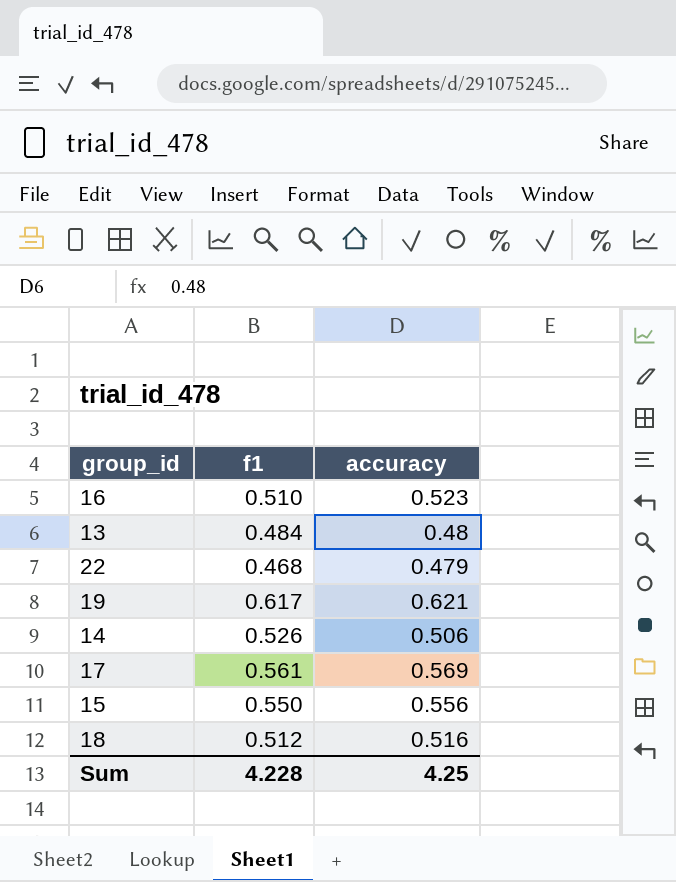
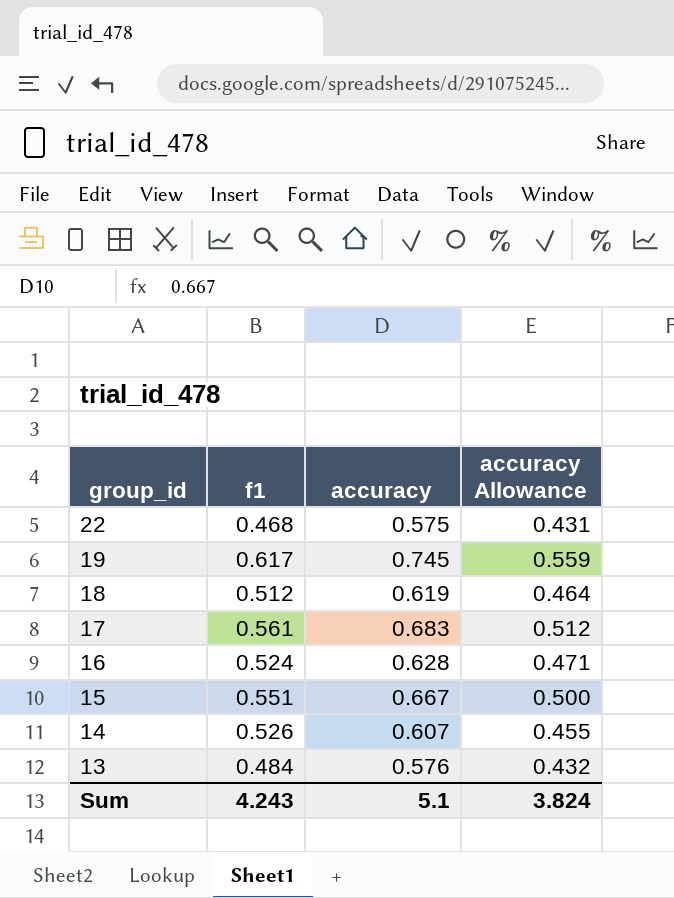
row order: none -> group_id descending
column accuracy Allowance | formula: none -> [accuracy] * 0.75
22 | accuracy: 0.479 -> 0.575
19 | accuracy: 0.621 -> 0.745
18 | accuracy: 0.516 -> 0.619
17 | accuracy: 0.569 -> 0.683
16 | f1: 0.510 -> 0.524
16 | accuracy: 0.523 -> 0.628
15 | f1: 0.550 -> 0.551
15 | accuracy: 0.556 -> 0.667
14 | accuracy: 0.506 -> 0.607
13 | accuracy: 0.48 -> 0.576
Sum | f1: 4.228 -> 4.243
Sum | accuracy: 4.25 -> 5.1

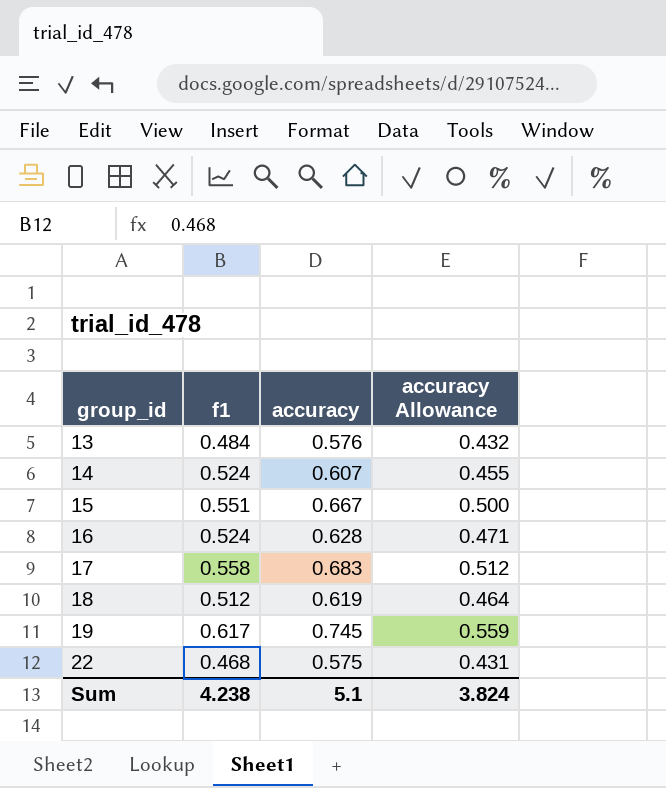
row order: group_id descending -> group_id ascending
14 | f1: 0.526 -> 0.524
17 | f1: 0.561 -> 0.558
Sum | f1: 4.243 -> 4.238

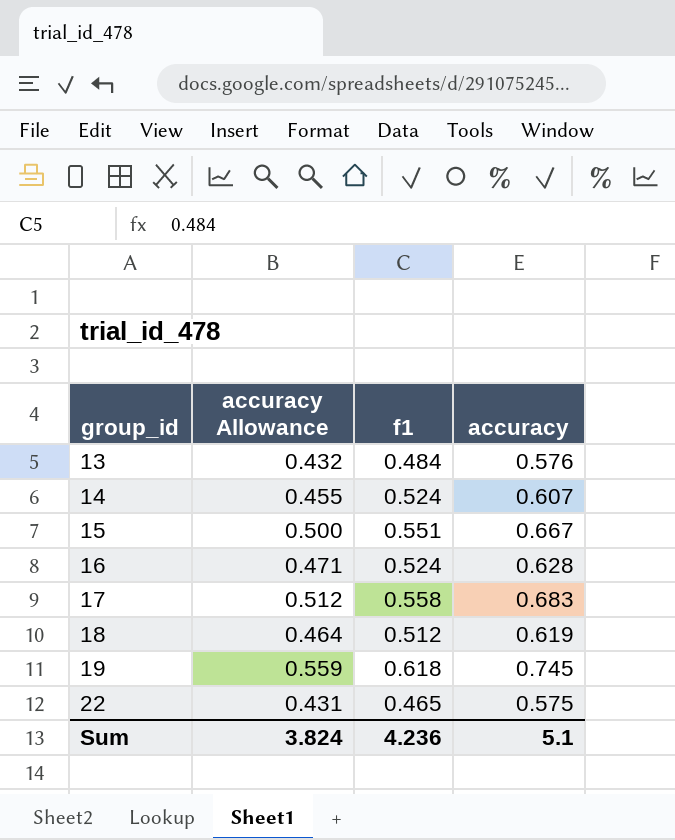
column accuracy Allowance | position: 4 -> 2
19 | f1: 0.617 -> 0.618
22 | f1: 0.468 -> 0.465
Sum | f1: 4.238 -> 4.236

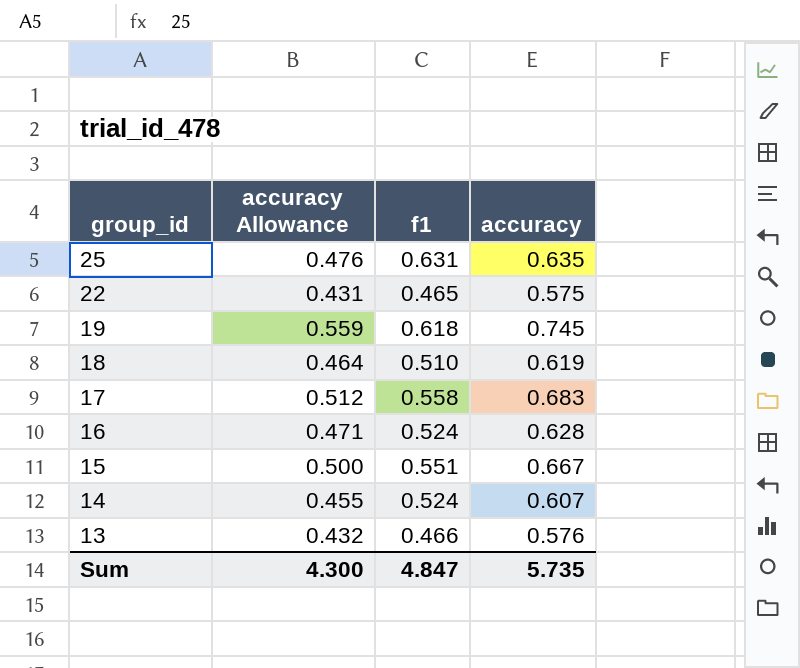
row order: group_id ascending -> group_id descending
row 25: none -> 0.476 | 0.631 | 0.635
18 | f1: 0.512 -> 0.510
13 | f1: 0.484 -> 0.466
Sum | accuracy Allowance: 3.824 -> 4.300
Sum | f1: 4.236 -> 4.847
Sum | accuracy: 5.1 -> 5.735

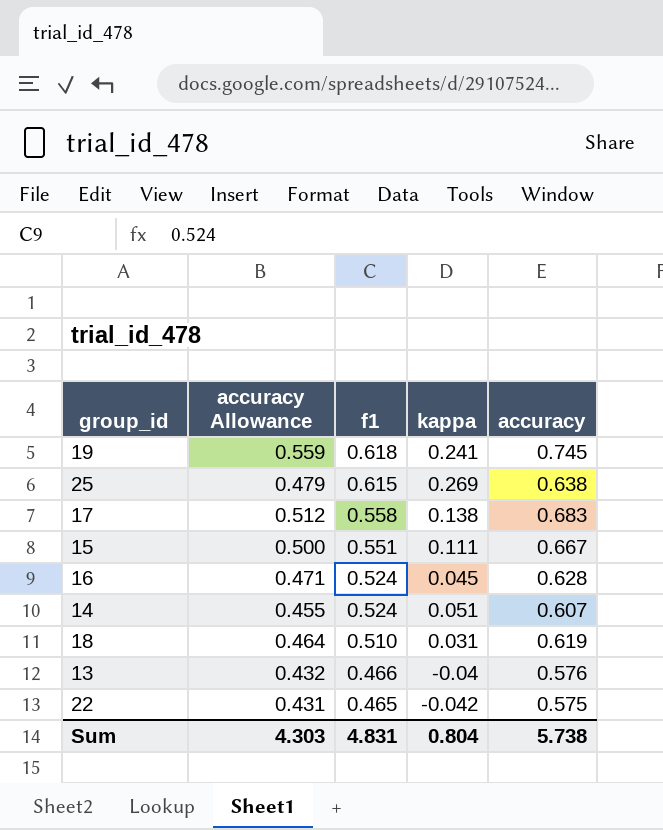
row order: group_id descending -> f1 descending
column kappa | position: none -> 4
25 | accuracy Allowance: 0.476 -> 0.479
25 | f1: 0.631 -> 0.615
25 | accuracy: 0.635 -> 0.638
Sum | accuracy Allowance: 4.300 -> 4.303
Sum | f1: 4.847 -> 4.831
Sum | accuracy: 5.735 -> 5.738

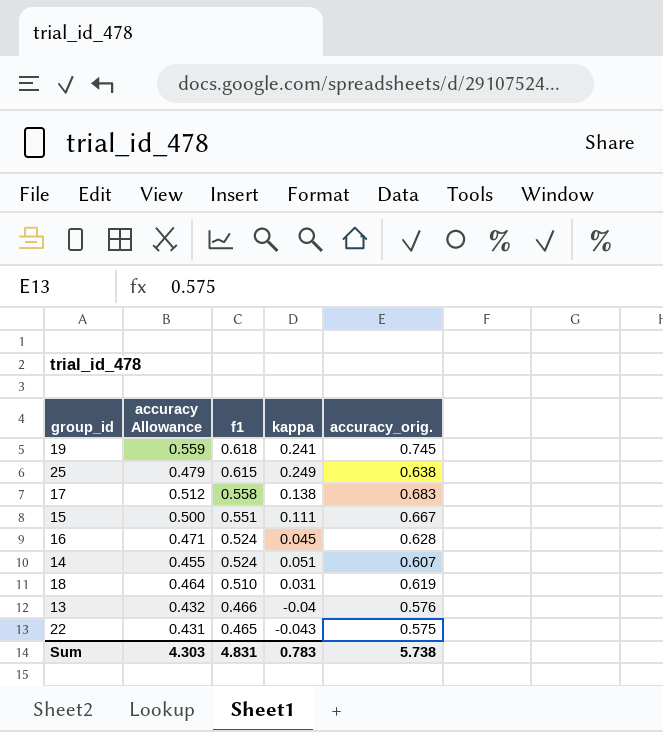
column name: accuracy -> accuracy_orig.
25 | kappa: 0.269 -> 0.249
22 | kappa: -0.042 -> -0.043
Sum | kappa: 0.804 -> 0.783

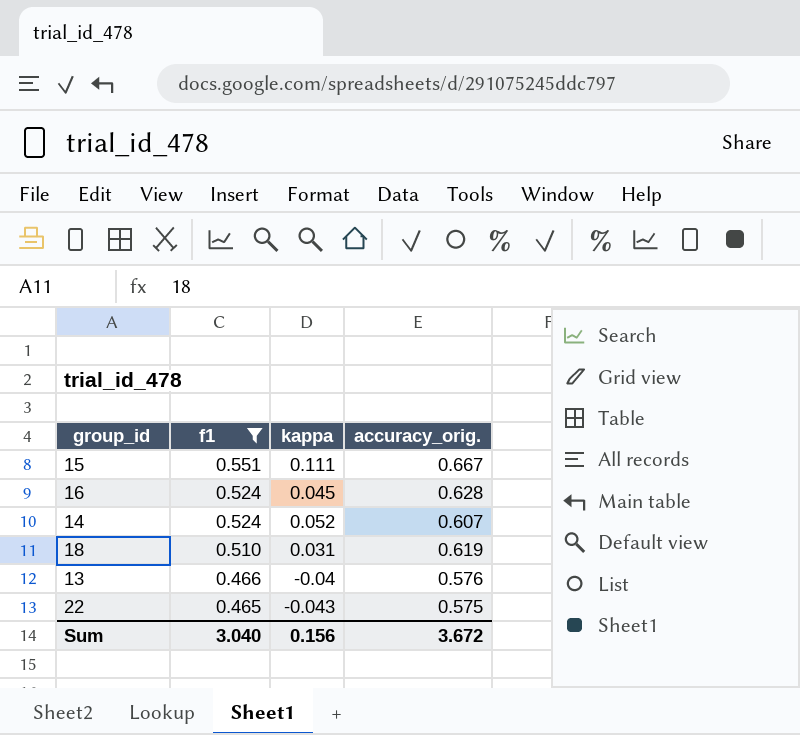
filter: none -> f1 <= 0.551
column accuracy Allowance | formula: [accuracy_orig.] * 0.75 -> none
14 | kappa: 0.051 -> 0.052
Sum | f1: 4.831 -> 3.040
Sum | kappa: 0.783 -> 0.156
Sum | accuracy_orig.: 5.738 -> 3.672

